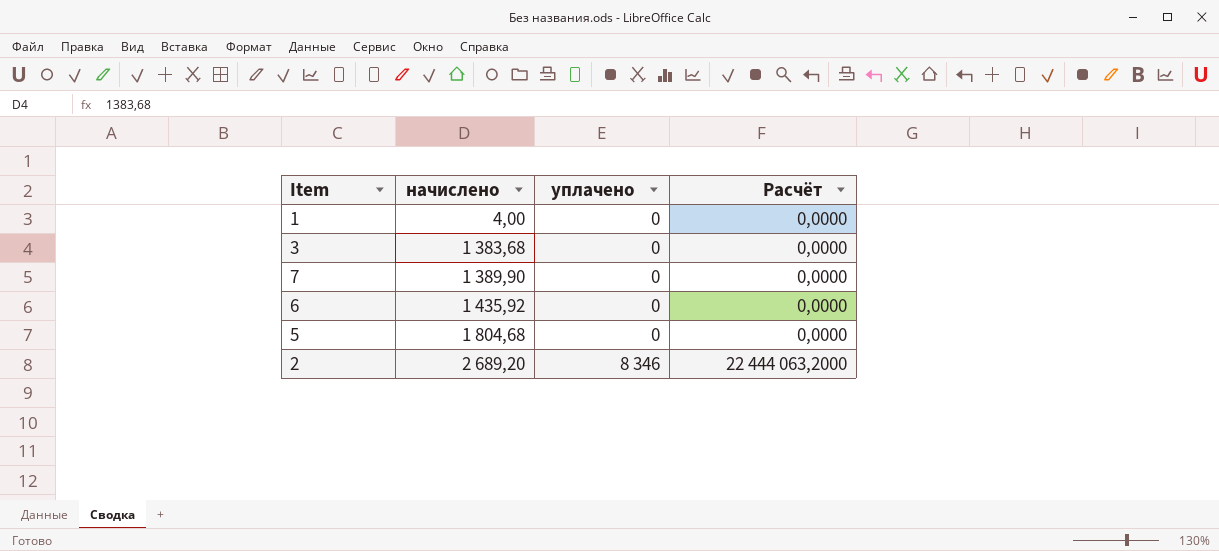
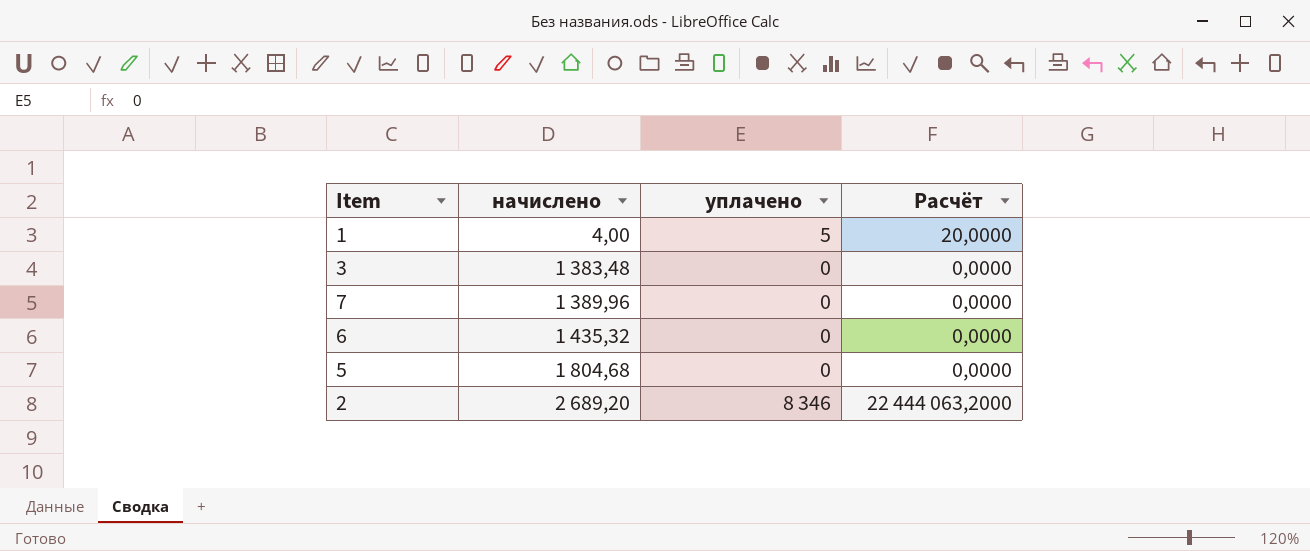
1 | уплачено: 0 -> 5
1 | Расчёт: 0,0000 -> 20,0000
3 | начислено: 1 383,68 -> 1 383,48
7 | начислено: 1 389,90 -> 1 389,96
6 | начислено: 1 435,92 -> 1 435,32

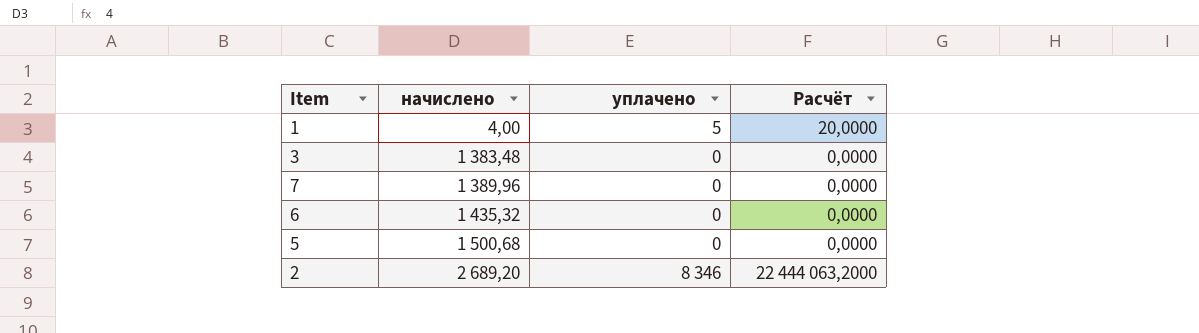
5 | начислено: 1 804,68 -> 1 500,68

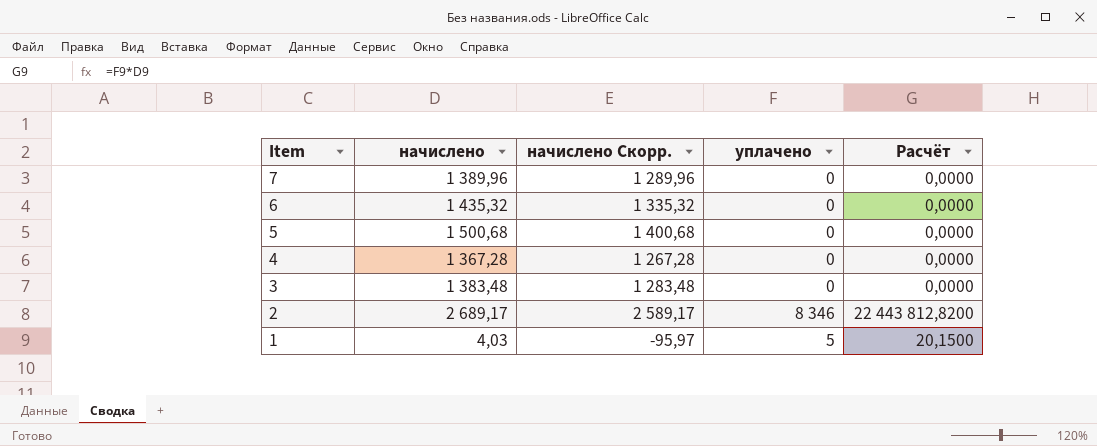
row order: начислено ascending -> Item descending
column начислено Скорр. | formula: none -> [начислено] - 100
row 4: none -> 1 367,28 | 1 267,28 | 0 | 0,0000
2 | начислено: 2 689,20 -> 2 689,17
2 | Расчёт: 22 444 063,2000 -> 22 443 812,8200
1 | начислено: 4,00 -> 4,03
1 | Расчёт: 20,0000 -> 20,1500

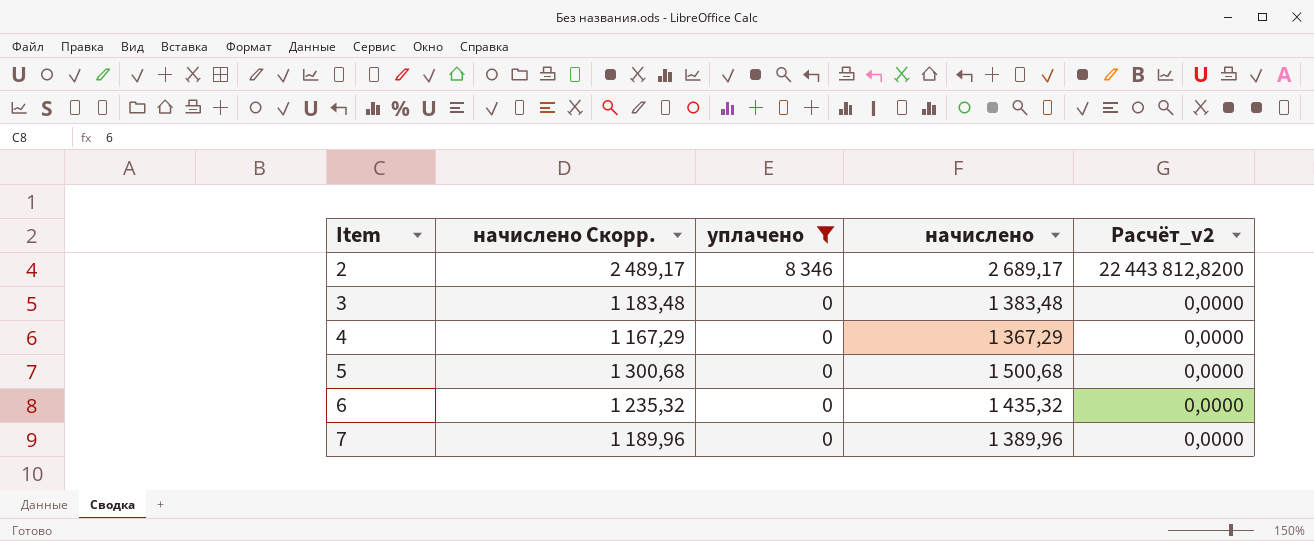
filter: none -> уплачено != 5
row order: Item descending -> Item ascending
column начислено Скорр. | formula: [начислено] - 100 -> [начислено] - 200
column начислено | position: 2 -> 4
column name: Расчёт -> Расчёт_v2
4 | начислено: 1 367,28 -> 1 367,29

